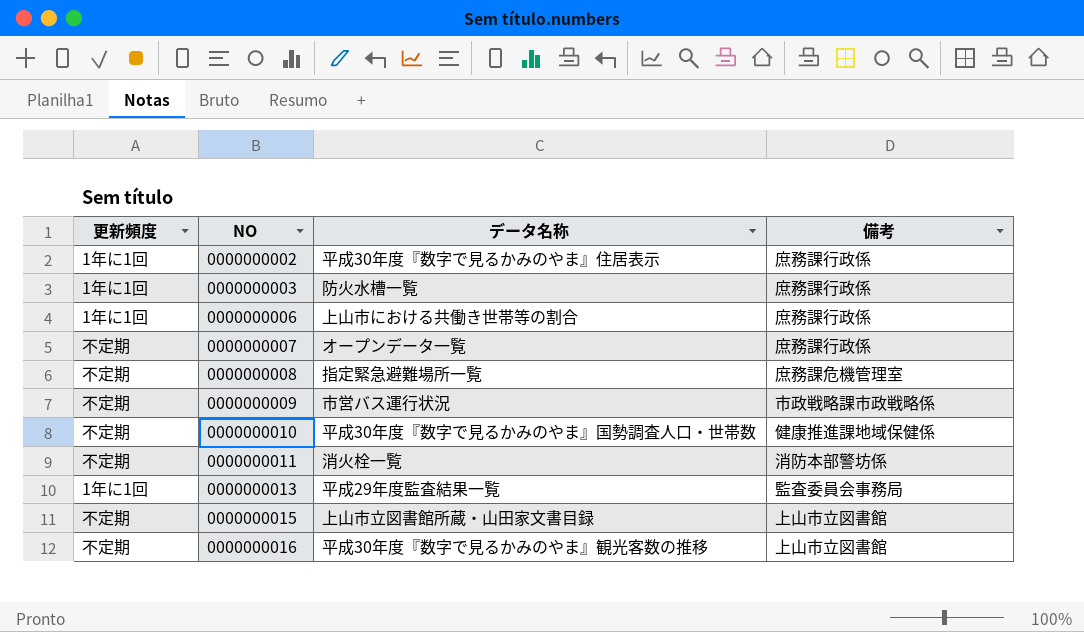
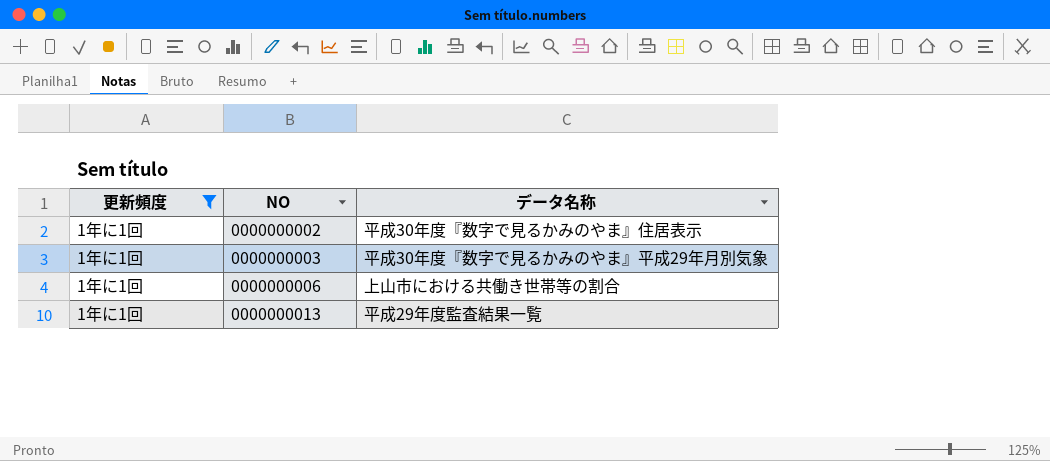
filter: none -> 更新頻度 = 1年に1回
column 備考 | position: 4 -> none
0000000003 | データ名称: 防火水槽一覧 -> 平成30年度『数字で見るかみのやま』平成29年月別気象

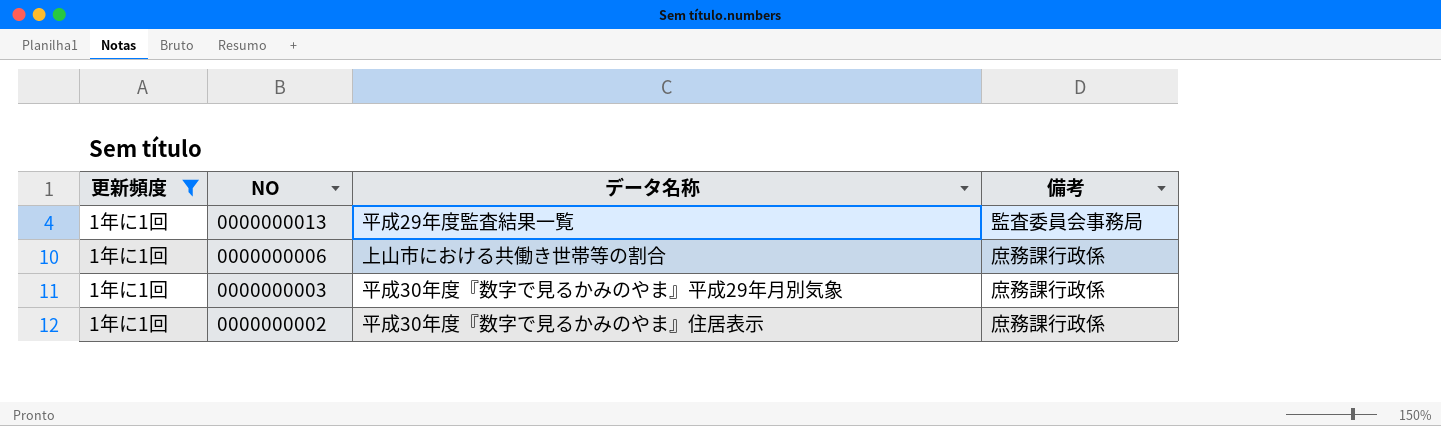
row order: NO ascending -> NO descending
column 備考 | position: none -> 4

